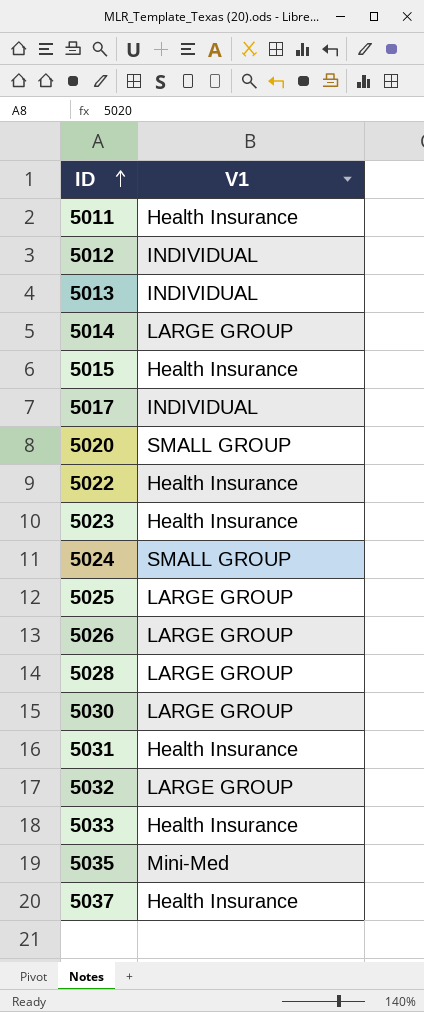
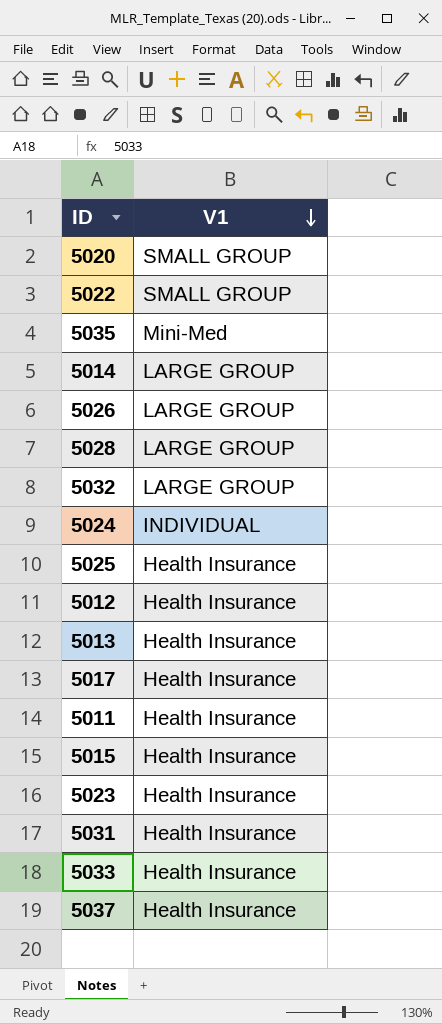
row order: ID ascending -> V1 descending
row 5030: LARGE GROUP -> none
5022 | V1: Health Insurance -> SMALL GROUP
5024 | V1: SMALL GROUP -> INDIVIDUAL
5025 | V1: LARGE GROUP -> Health Insurance
5012 | V1: INDIVIDUAL -> Health Insurance
5013 | V1: INDIVIDUAL -> Health Insurance
5017 | V1: INDIVIDUAL -> Health Insurance

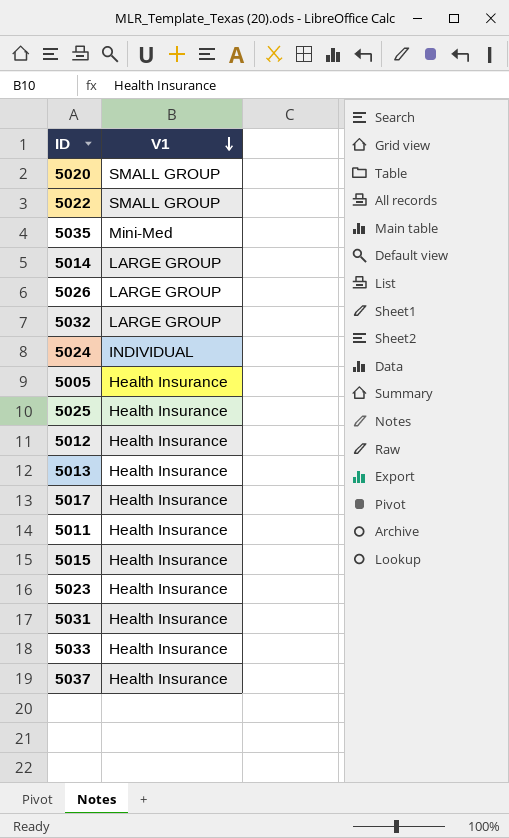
row 5028: LARGE GROUP -> none
row 5005: none -> Health Insurance

